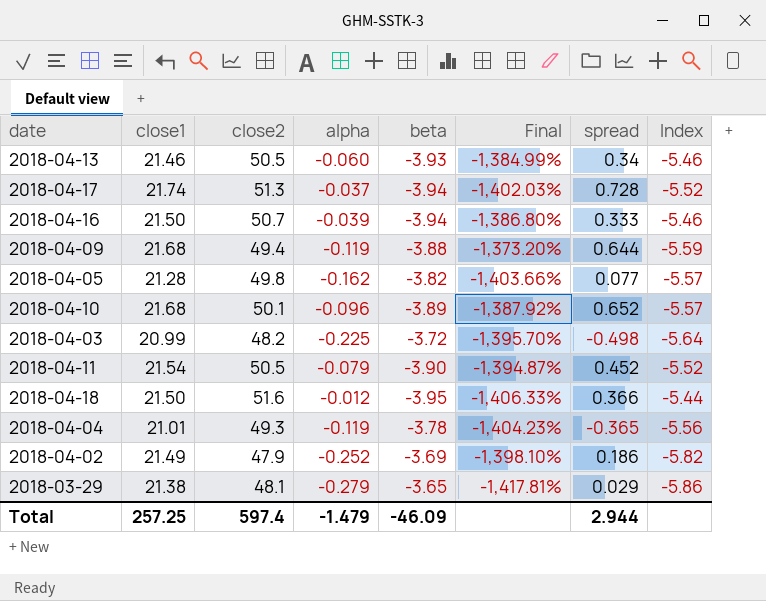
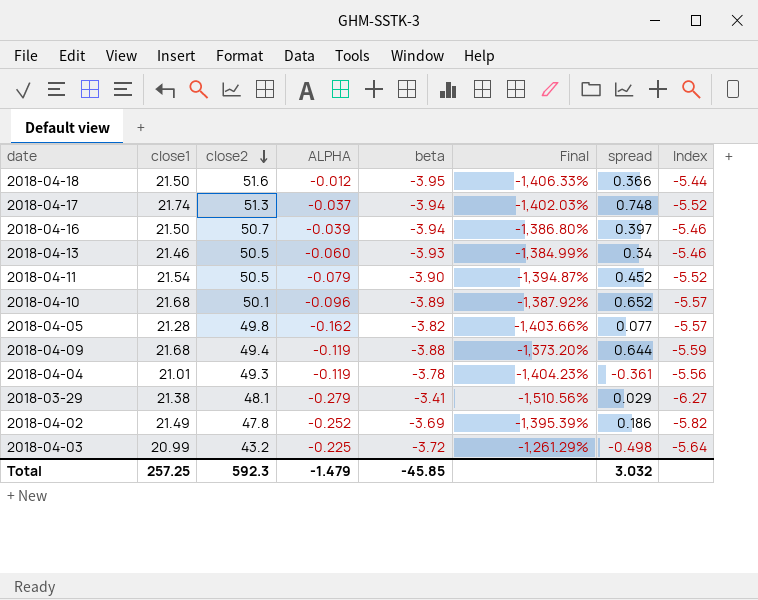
row order: none -> close2 descending
column name: alpha -> ALPHA
2018-04-17 | spread: 0.728 -> 0.748
2018-04-16 | spread: 0.333 -> 0.397
2018-04-04 | spread: -0.365 -> -0.361
2018-03-29 | beta: -3.65 -> -3.41
2018-03-29 | Final: -1,417.81% -> -1,510.56%
2018-03-29 | Index: -5.86 -> -6.27
2018-04-02 | close2: 47.9 -> 47.8
2018-04-02 | Final: -1,398.10% -> -1,395.39%
2018-04-03 | close2: 48.2 -> 43.2
2018-04-03 | Final: -1,395.70% -> -1,261.29%
Total | close2: 597.4 -> 592.3
Total | beta: -46.09 -> -45.85
Total | spread: 2.944 -> 3.032

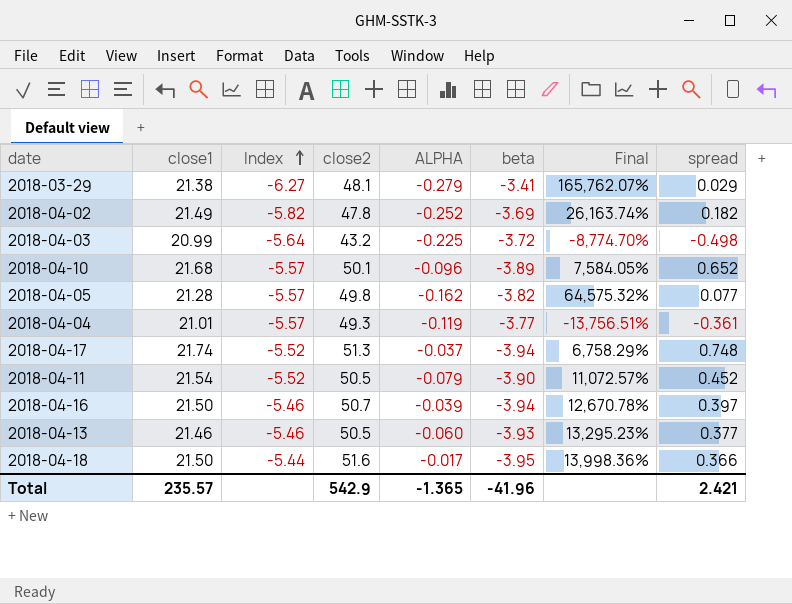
row order: close2 descending -> Index ascending
column Index | position: 8 -> 3
column Final | formula: ([close2] - [beta]) / [beta] -> ([close2] - [spread]) / [spread]
row 2018-04-09: 21.68 | 49.4 | -0.119 | -3.88 | -1,373.20% | 0.644 | -5.59 -> none
2018-04-02 | spread: 0.186 -> 0.182
2018-04-04 | Index: -5.56 -> -5.57
2018-04-04 | beta: -3.78 -> -3.77
2018-04-13 | spread: 0.34 -> 0.377
2018-04-18 | ALPHA: -0.012 -> -0.017
Total | close1: 257.25 -> 235.57
Total | close2: 592.3 -> 542.9
Total | ALPHA: -1.479 -> -1.365
Total | beta: -45.85 -> -41.96
Total | spread: 3.032 -> 2.421

